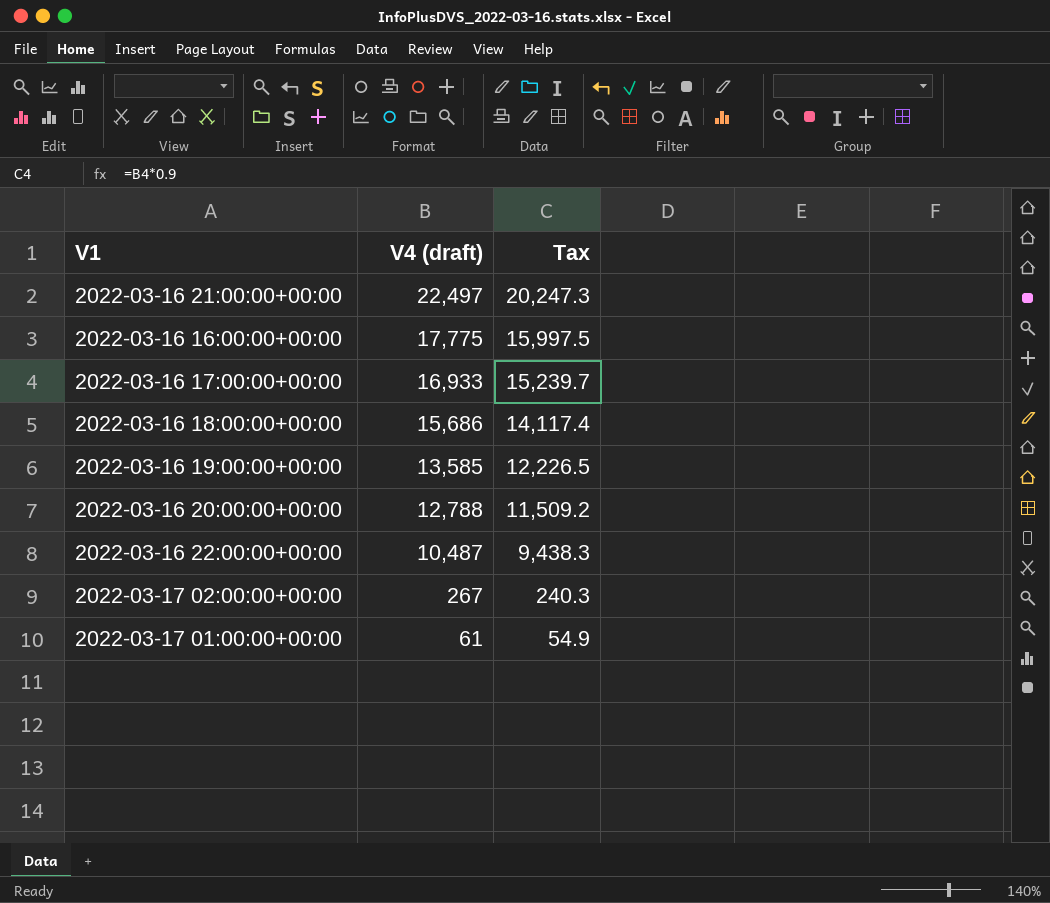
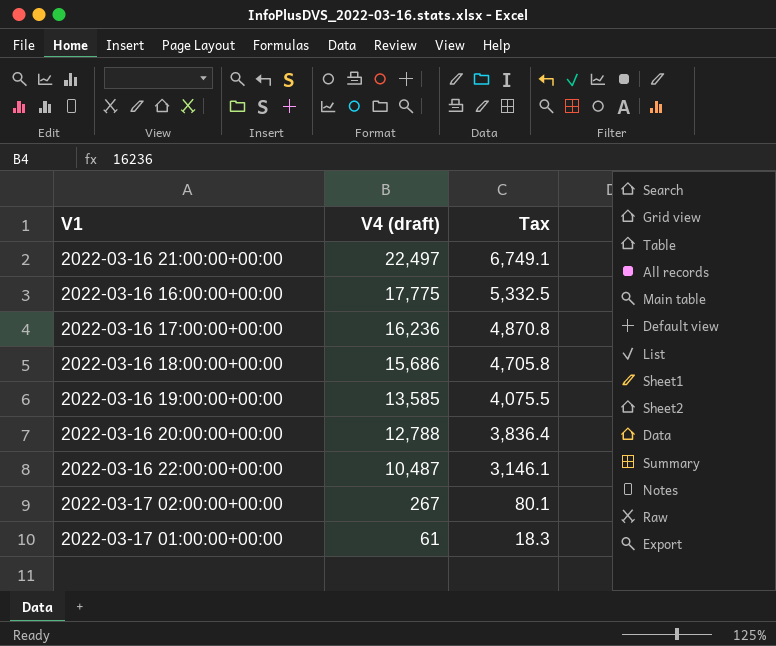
column Tax | formula: [V4 (draft)] * 0.9 -> [V4 (draft)] * 0.3
2022-03-16 17:00:00+00:00 | V4 (draft): 16,933 -> 16,236

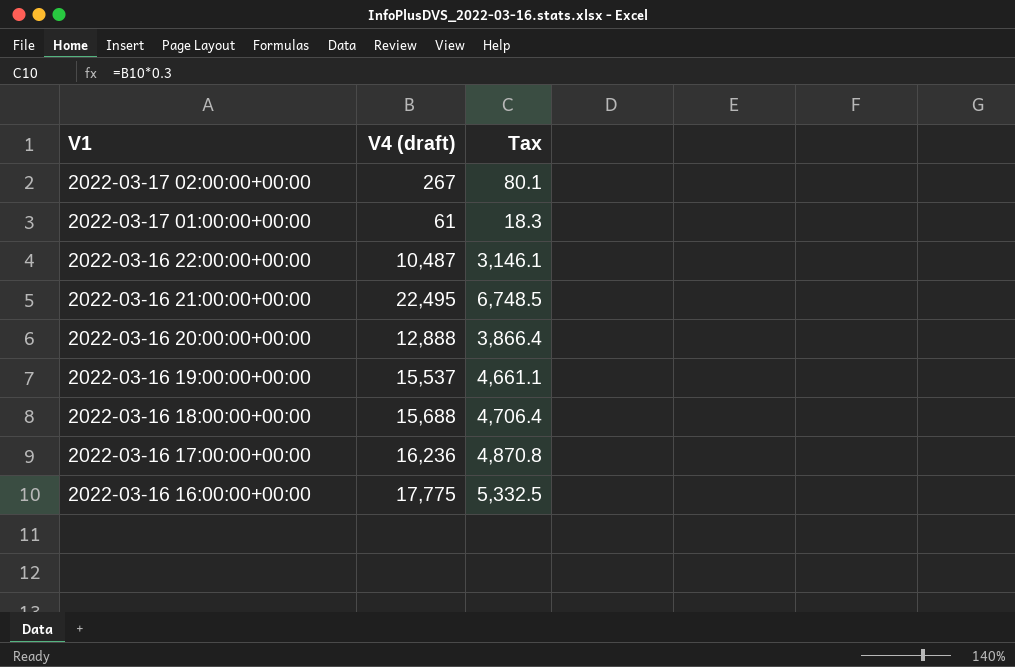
row order: V4 (draft) descending -> V1 descending
2022-03-16 21:00:00+00:00 | V4 (draft): 22,497 -> 22,495
2022-03-16 21:00:00+00:00 | Tax: 6,749.1 -> 6,748.5
2022-03-16 20:00:00+00:00 | V4 (draft): 12,788 -> 12,888
2022-03-16 20:00:00+00:00 | Tax: 3,836.4 -> 3,866.4
2022-03-16 19:00:00+00:00 | V4 (draft): 13,585 -> 15,537
2022-03-16 19:00:00+00:00 | Tax: 4,075.5 -> 4,661.1
2022-03-16 18:00:00+00:00 | V4 (draft): 15,686 -> 15,688
2022-03-16 18:00:00+00:00 | Tax: 4,705.8 -> 4,706.4

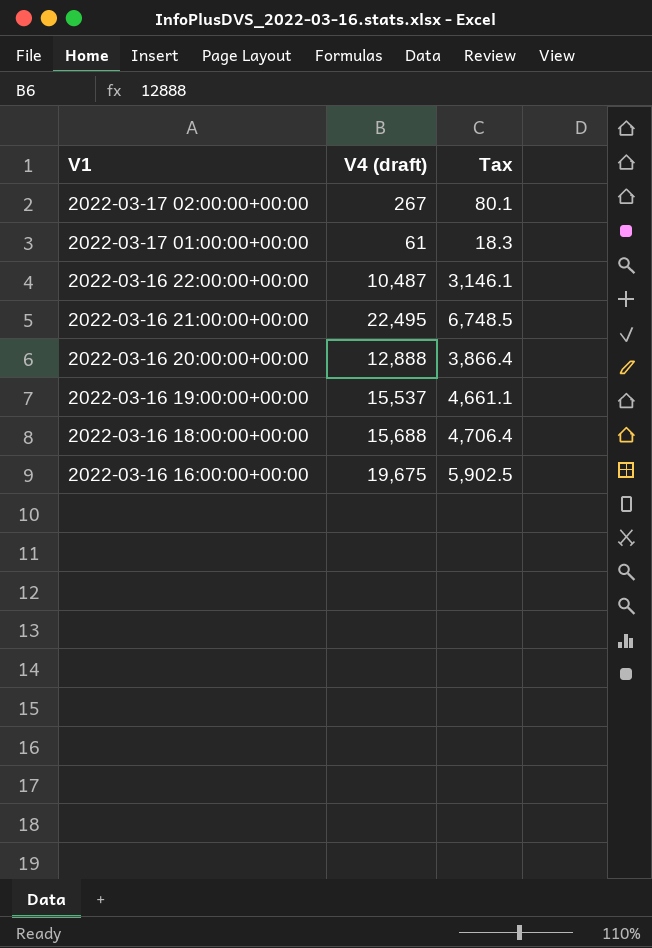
row 2022-03-16 17:00:00+00:00: 16,236 | 4,870.8 -> none
2022-03-16 16:00:00+00:00 | V4 (draft): 17,775 -> 19,675
2022-03-16 16:00:00+00:00 | Tax: 5,332.5 -> 5,902.5

